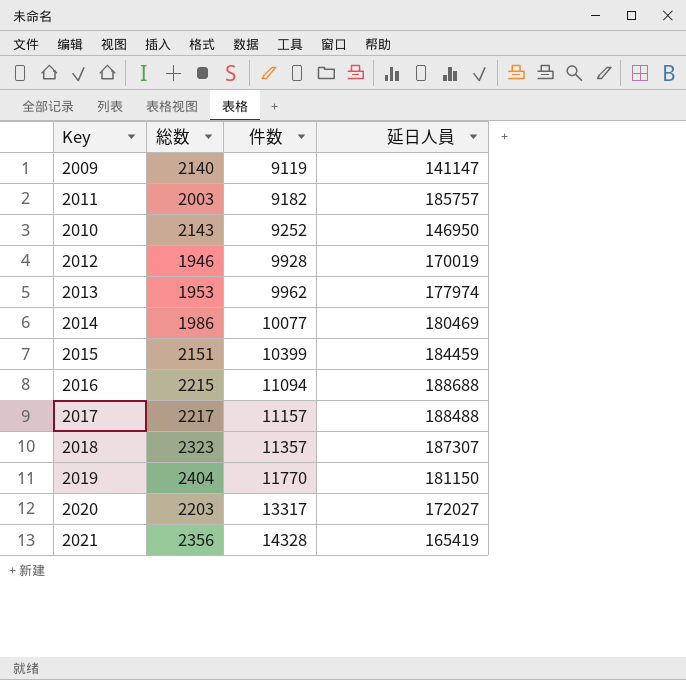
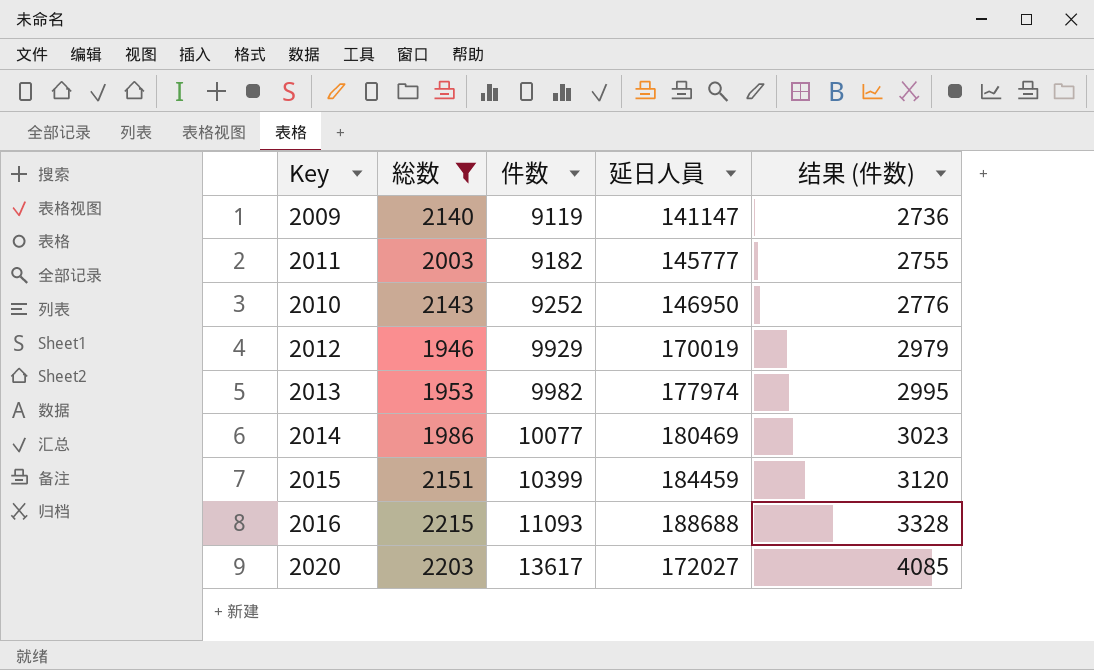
filter: none -> 総数 <= 2215
column 结果 (件数) | formula: none -> [件数] * 0.3
2011 | 延日人員: 185757 -> 145777
2012 | 件数: 9928 -> 9929
2013 | 件数: 9962 -> 9982
2016 | 件数: 11094 -> 11093
2020 | 件数: 13317 -> 13617

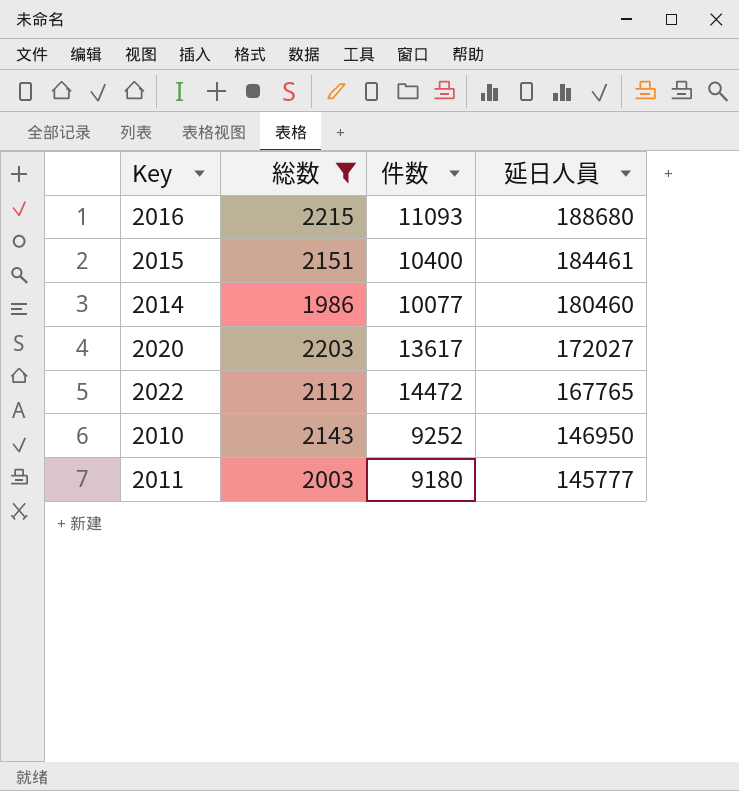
row order: 件数 ascending -> 延日人員 descending
column 结果 (件数) | formula: [件数] * 0.3 -> none
row 2009: 2140 | 9119 | 141147 | 2736 -> none
row 2012: 1946 | 9929 | 170019 | 2979 -> none
row 2013: 1953 | 9982 | 177974 | 2995 -> none
2016 | 延日人員: 188688 -> 188680
2015 | 件数: 10399 -> 10400
2015 | 延日人員: 184459 -> 184461
2014 | 延日人員: 180469 -> 180460
row 2022: none -> 2112 | 14472 | 167765
2011 | 件数: 9182 -> 9180

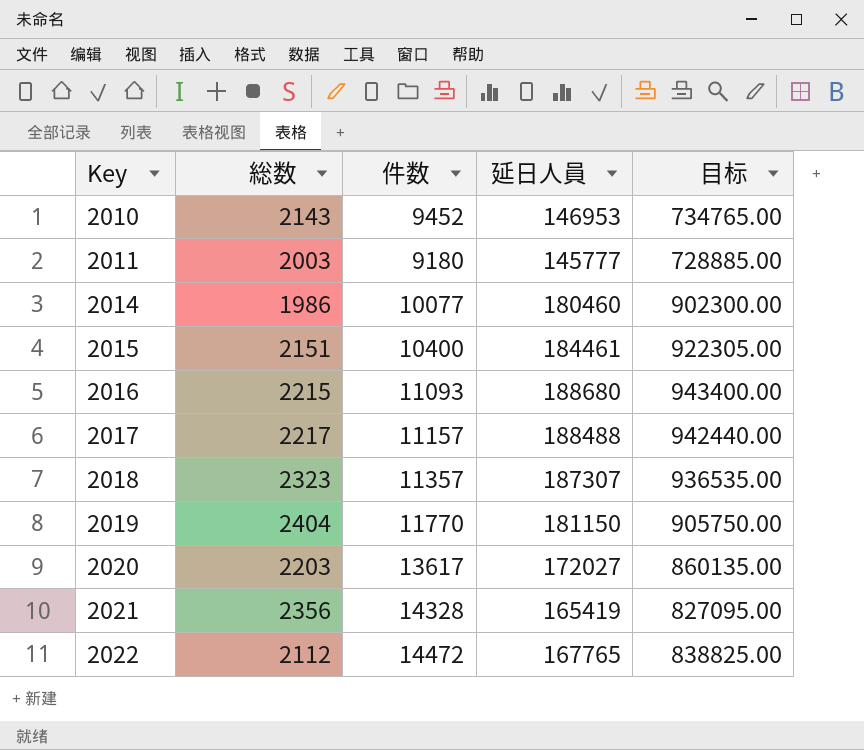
filter: 総数 <= 2215 -> none
row order: 延日人員 descending -> Key ascending
column 目标 | formula: none -> [延日人員] * 5
2010 | 件数: 9252 -> 9452
2010 | 延日人員: 146950 -> 146953

